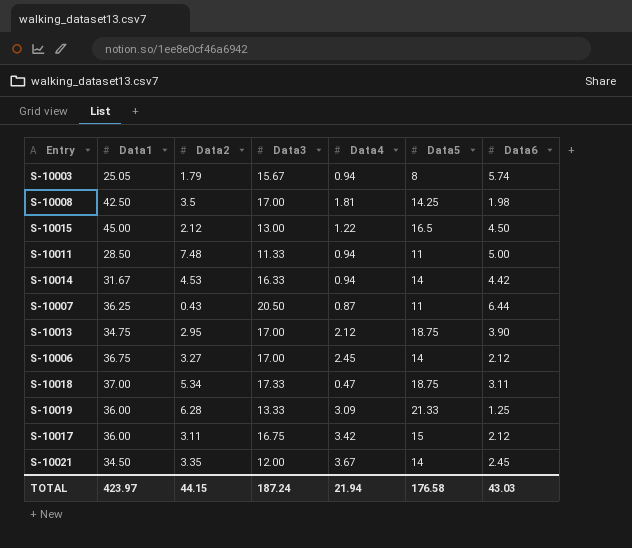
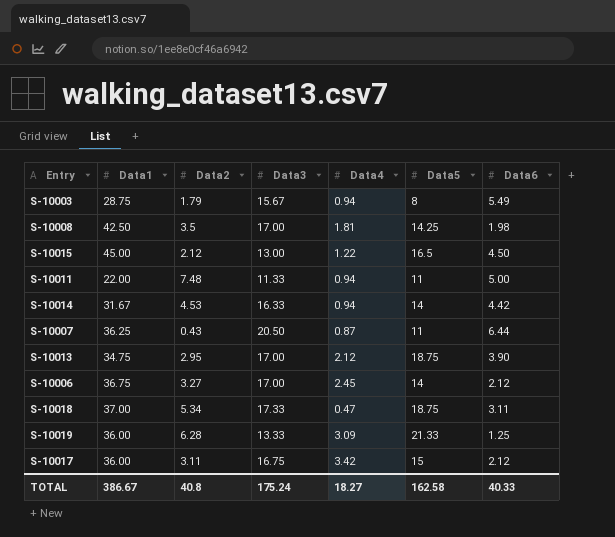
row S-10021: 34.50 | 3.35 | 12.00 | 3.67 | 14 | 2.45 -> none
S-10003 | Data1: 25.05 -> 28.75
S-10003 | Data6: 5.74 -> 5.49
S-10011 | Data1: 28.50 -> 22.00
TOTAL | Data1: 423.97 -> 386.67
TOTAL | Data2: 44.15 -> 40.8
TOTAL | Data3: 187.24 -> 175.24
TOTAL | Data4: 21.94 -> 18.27
TOTAL | Data5: 176.58 -> 162.58
TOTAL | Data6: 43.03 -> 40.33

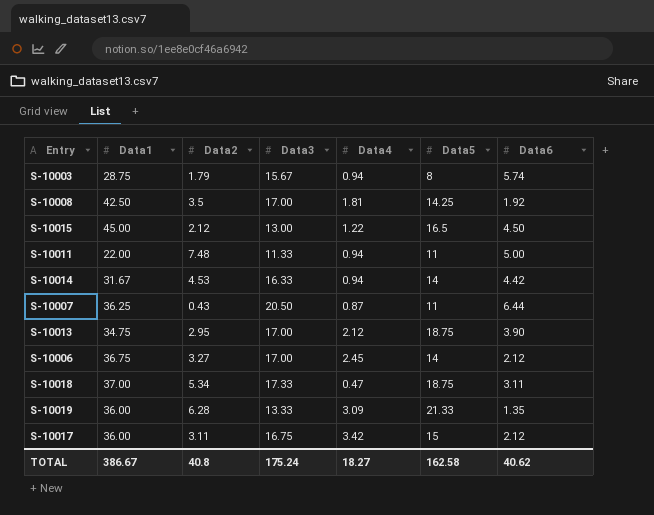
S-10003 | Data6: 5.49 -> 5.74
S-10008 | Data6: 1.98 -> 1.92
S-10019 | Data6: 1.25 -> 1.35
TOTAL | Data6: 40.33 -> 40.62

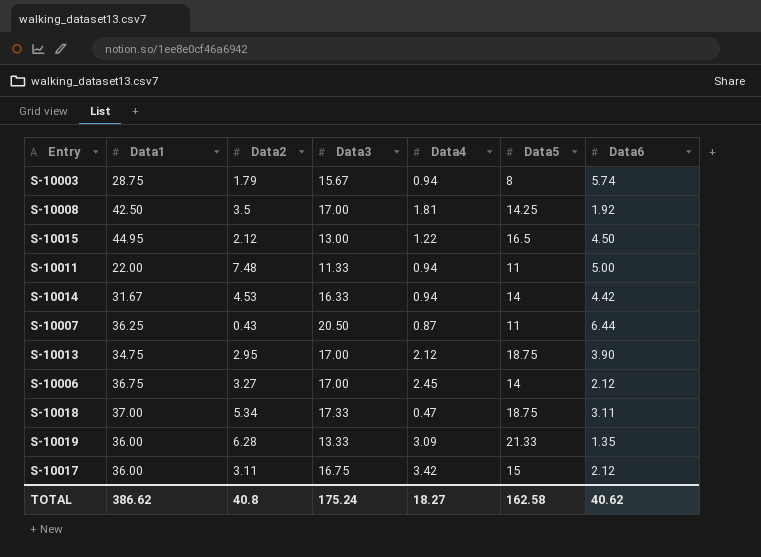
S-10015 | Data1: 45.00 -> 44.95
TOTAL | Data1: 386.67 -> 386.62

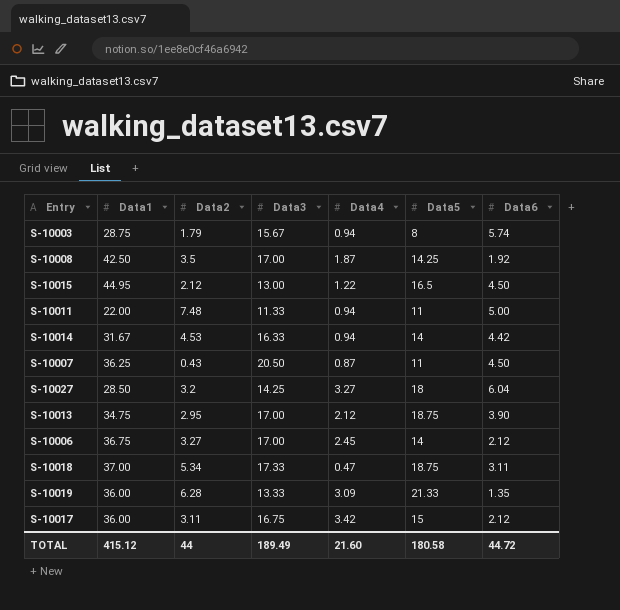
S-10008 | Data4: 1.81 -> 1.87
S-10007 | Data6: 6.44 -> 4.50
row S-10027: none -> 28.50 | 3.2 | 14.25 | 3.27 | 18 | 6.04
TOTAL | Data1: 386.62 -> 415.12
TOTAL | Data2: 40.8 -> 44
TOTAL | Data3: 175.24 -> 189.49
TOTAL | Data4: 18.27 -> 21.60
TOTAL | Data5: 162.58 -> 180.58
TOTAL | Data6: 40.62 -> 44.72

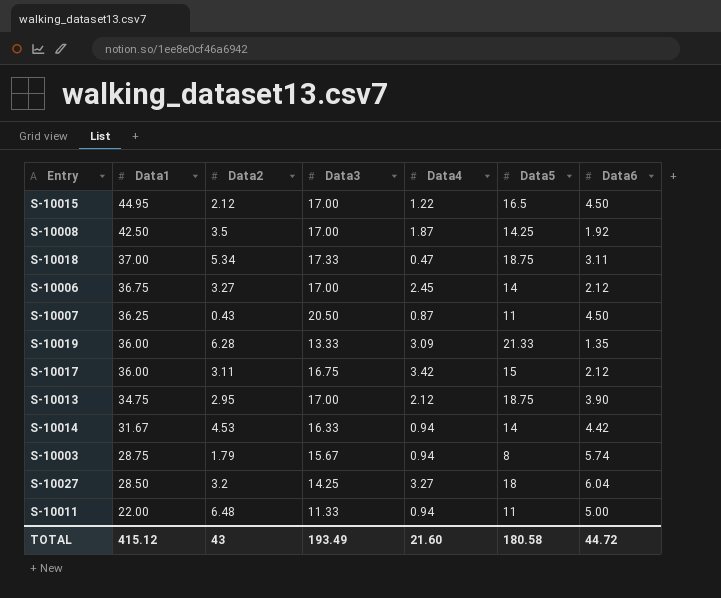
row order: none -> Data1 descending
S-10015 | Data3: 13.00 -> 17.00
S-10011 | Data2: 7.48 -> 6.48
TOTAL | Data2: 44 -> 43
TOTAL | Data3: 189.49 -> 193.49

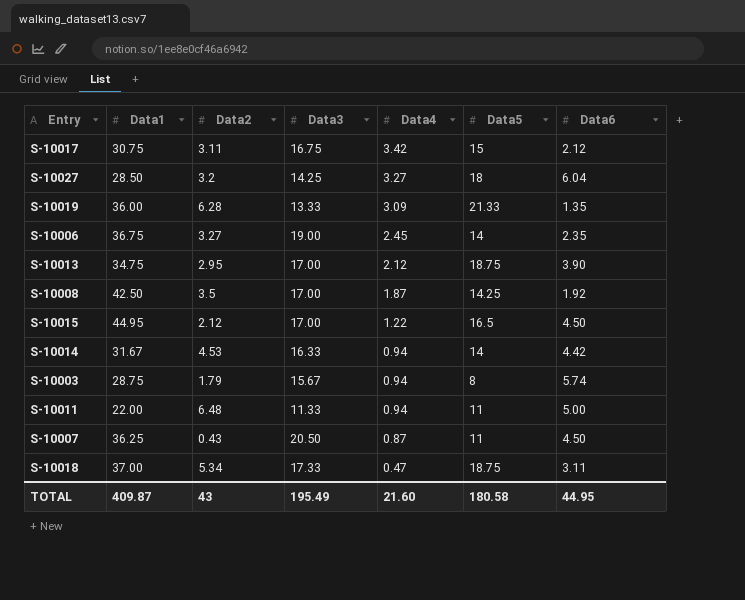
row order: Data1 descending -> Data4 descending
S-10017 | Data1: 36.00 -> 30.75
S-10006 | Data3: 17.00 -> 19.00
S-10006 | Data6: 2.12 -> 2.35
TOTAL | Data1: 415.12 -> 409.87
TOTAL | Data3: 193.49 -> 195.49
TOTAL | Data6: 44.72 -> 44.95

